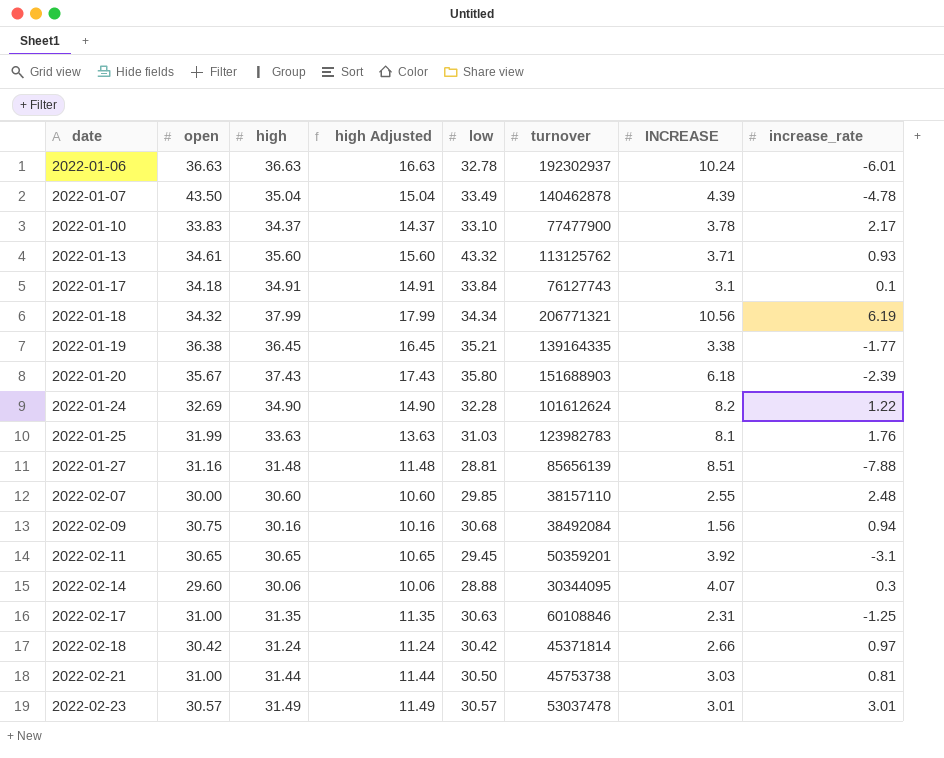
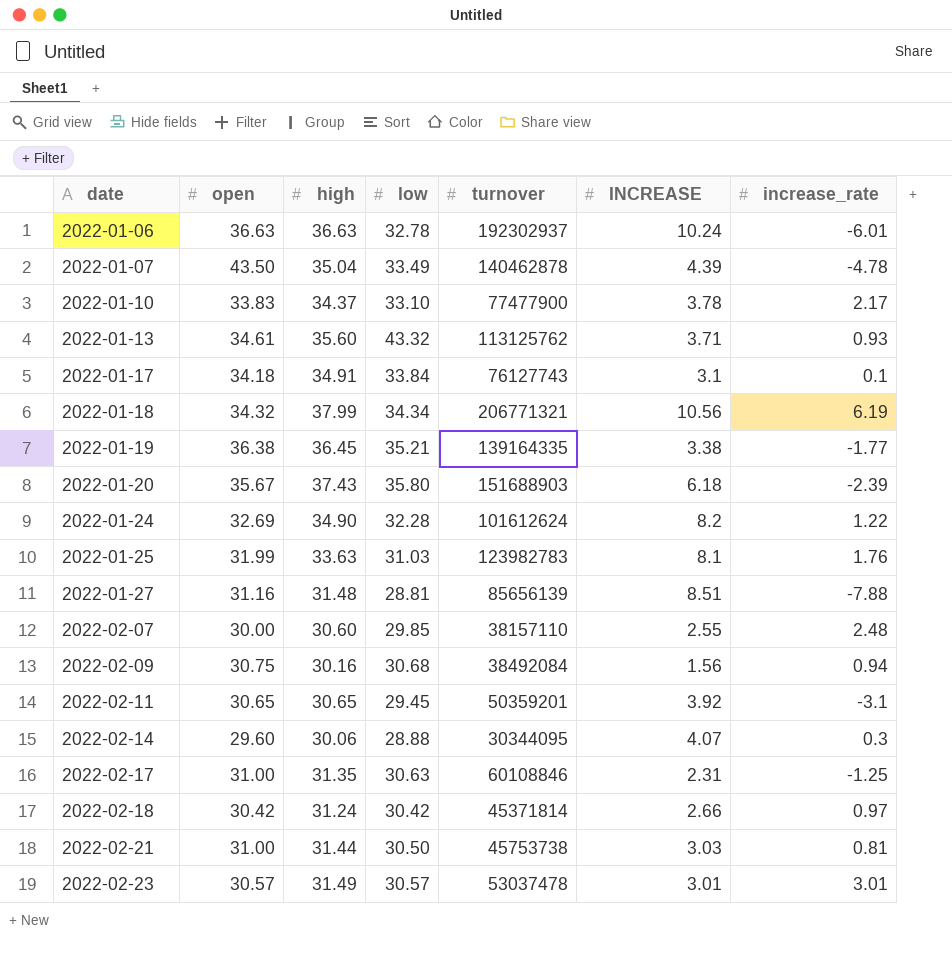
column high Adjusted | formula: [high] - 20 -> none

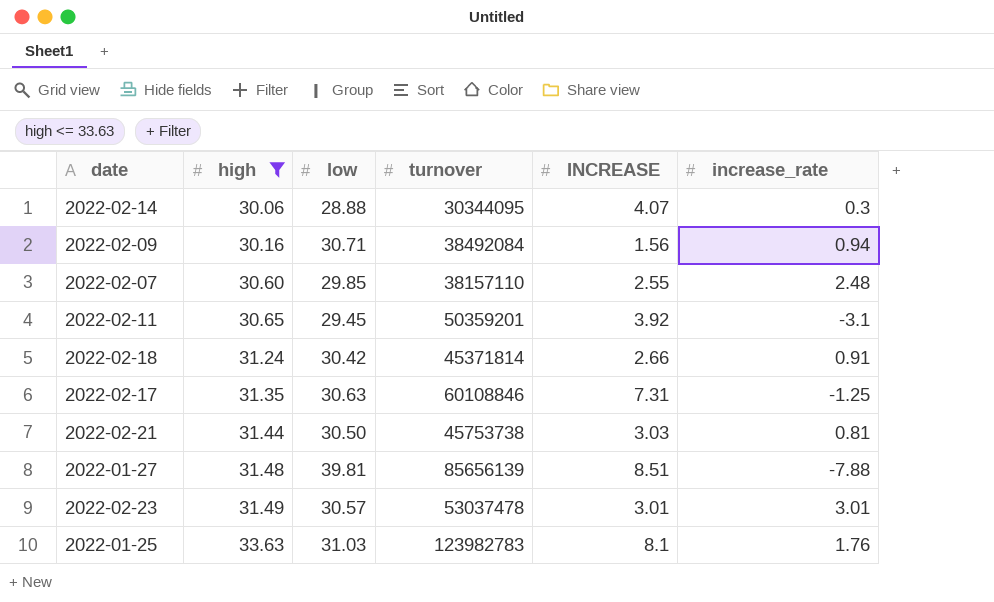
filter: none -> high <= 33.63
row order: date ascending -> high ascending
column open | position: 2 -> none
2022-02-09 | low: 30.68 -> 30.71
2022-02-18 | increase_rate: 0.97 -> 0.91
2022-02-17 | INCREASE: 2.31 -> 7.31
2022-01-27 | low: 28.81 -> 39.81

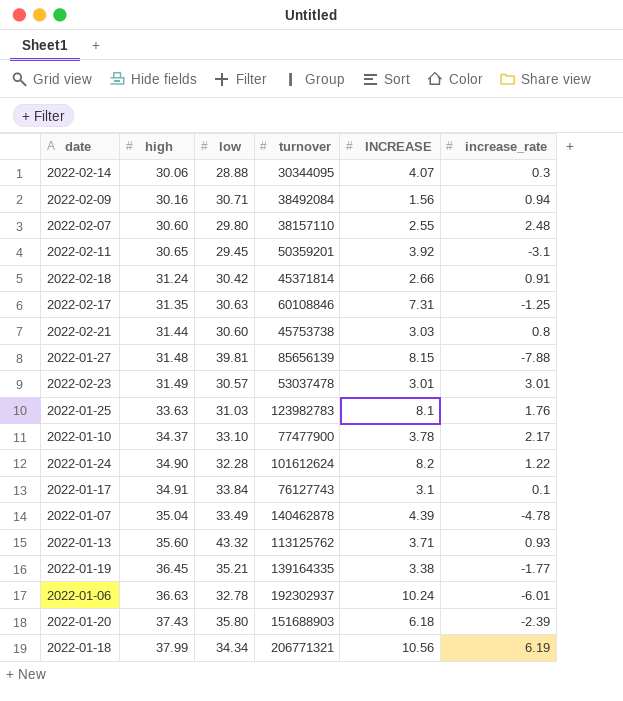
filter: high <= 33.63 -> none
2022-02-07 | low: 29.85 -> 29.80
2022-02-21 | low: 30.50 -> 30.60
2022-02-21 | increase_rate: 0.81 -> 0.8
2022-01-27 | INCREASE: 8.51 -> 8.15

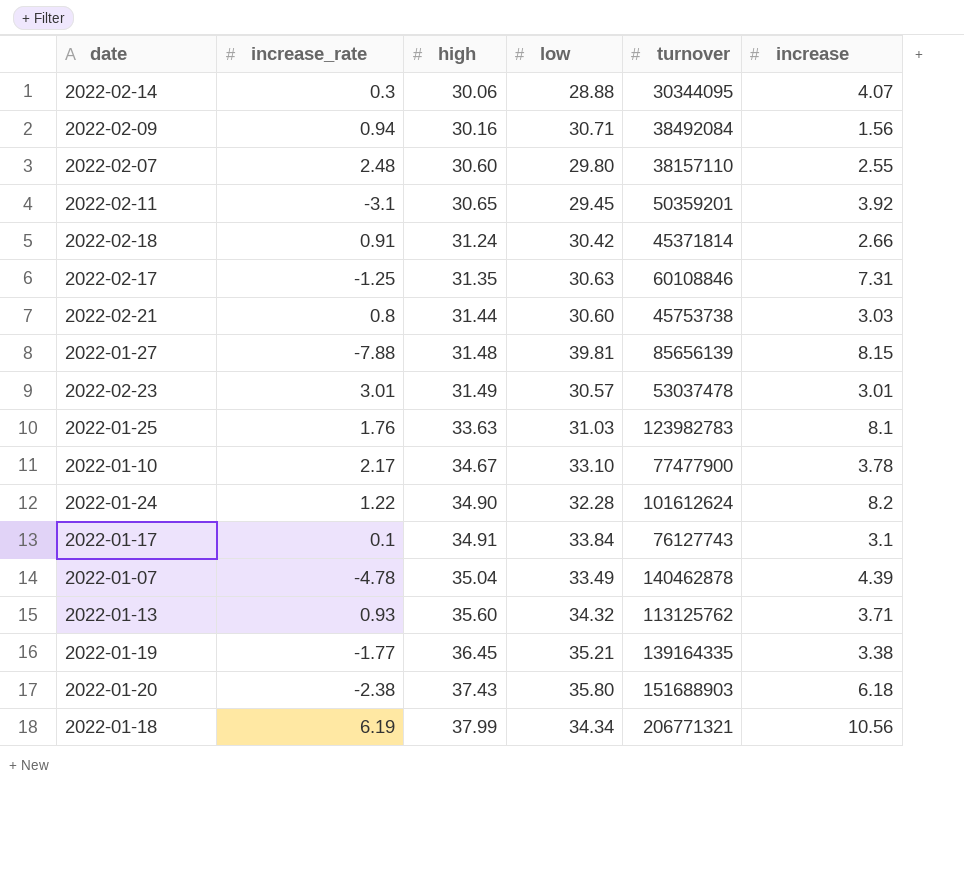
column increase_rate | position: 6 -> 2
column name: INCREASE -> increase
row 2022-01-06: 36.63 | 32.78 | 192302937 | 10.24 | -6.01 -> none
2022-01-10 | high: 34.37 -> 34.67
2022-01-13 | low: 43.32 -> 34.32
2022-01-20 | increase_rate: -2.39 -> -2.38

